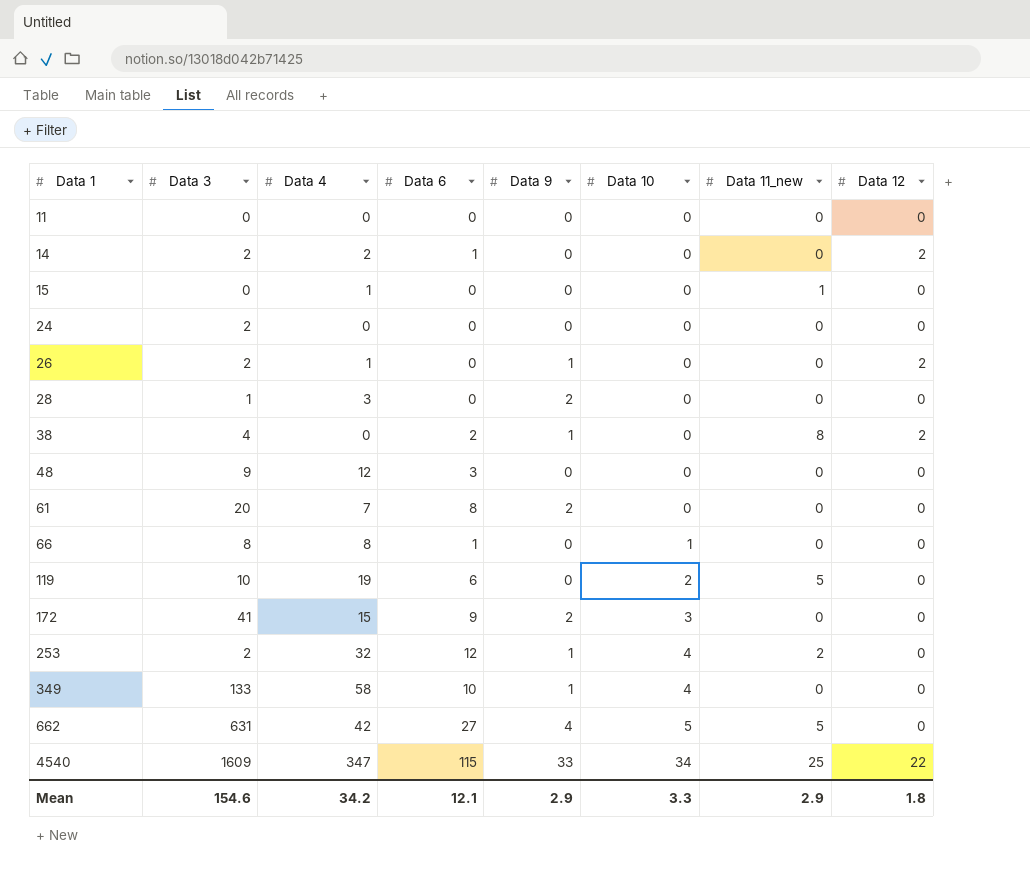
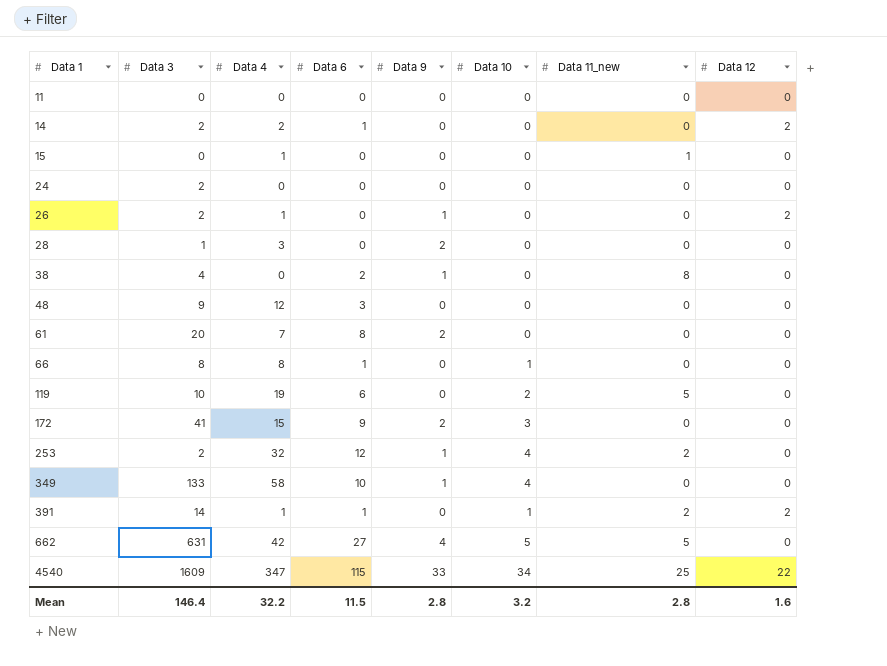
38 | Data 12: 2 -> 0
row 391: none -> 14 | 1 | 1 | 0 | 1 | 2 | 2
Mean | Data 3: 154.6 -> 146.4
Mean | Data 4: 34.2 -> 32.2
Mean | Data 6: 12.1 -> 11.5
Mean | Data 9: 2.9 -> 2.8
Mean | Data 10: 3.3 -> 3.2
Mean | Data 11_new: 2.9 -> 2.8
Mean | Data 12: 1.8 -> 1.6

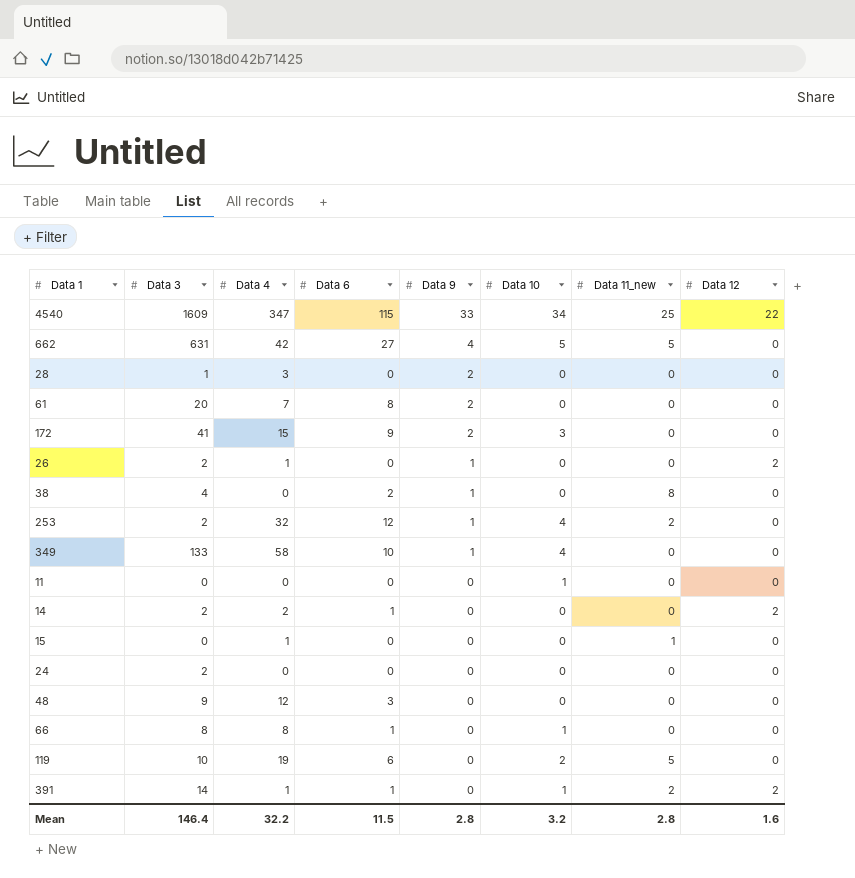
row order: Data 1 ascending -> Data 9 descending
11 | Data 10: 0 -> 1

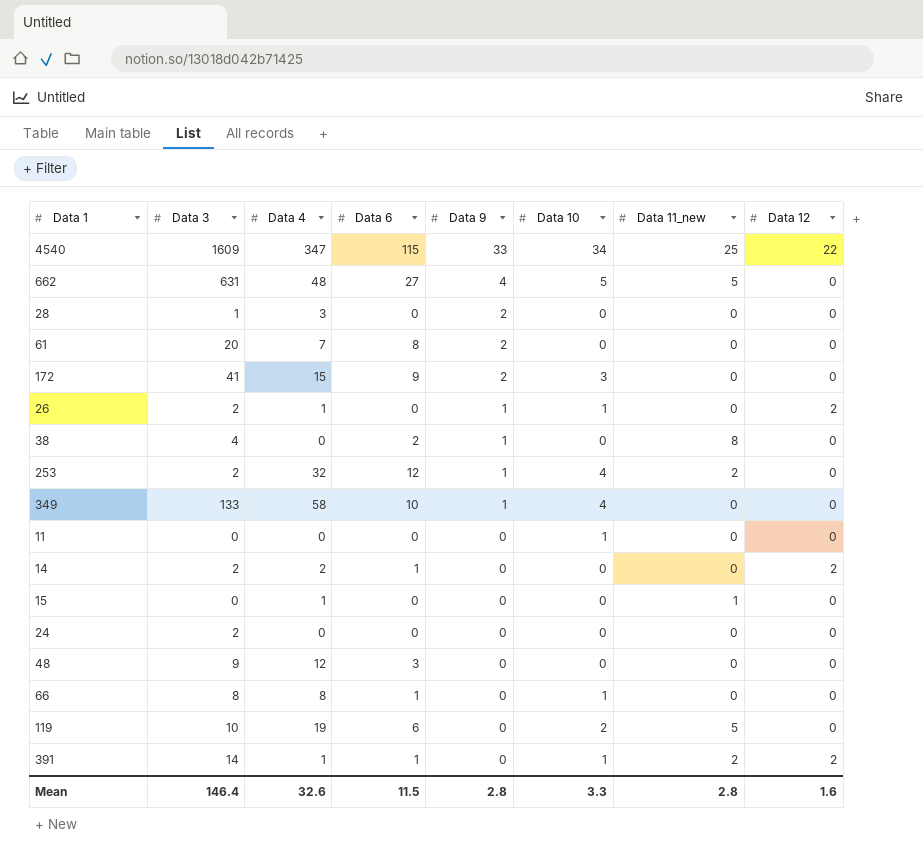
662 | Data 4: 42 -> 48
26 | Data 10: 0 -> 1
Mean | Data 4: 32.2 -> 32.6
Mean | Data 10: 3.2 -> 3.3

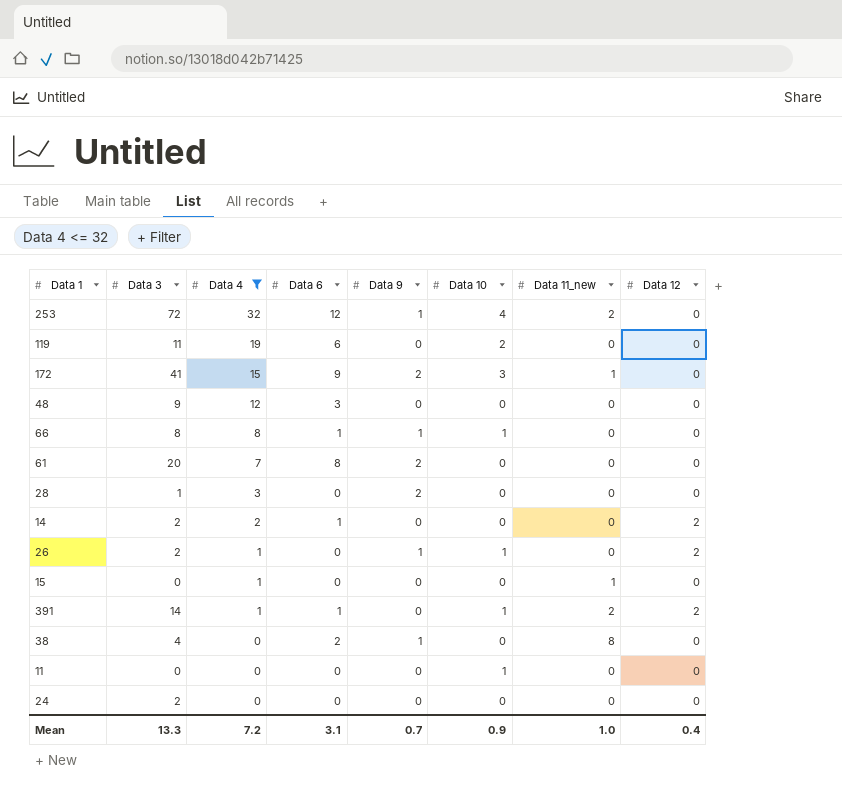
filter: none -> Data 4 <= 32
row order: Data 9 descending -> Data 4 descending
253 | Data 3: 2 -> 72
119 | Data 3: 10 -> 11
119 | Data 11_new: 5 -> 0
172 | Data 11_new: 0 -> 1
66 | Data 9: 0 -> 1
Mean | Data 3: 146.4 -> 13.3
Mean | Data 4: 32.6 -> 7.2
Mean | Data 6: 11.5 -> 3.1
Mean | Data 9: 2.8 -> 0.7
Mean | Data 10: 3.3 -> 0.9
Mean | Data 11_new: 2.8 -> 1.0
Mean | Data 12: 1.6 -> 0.4

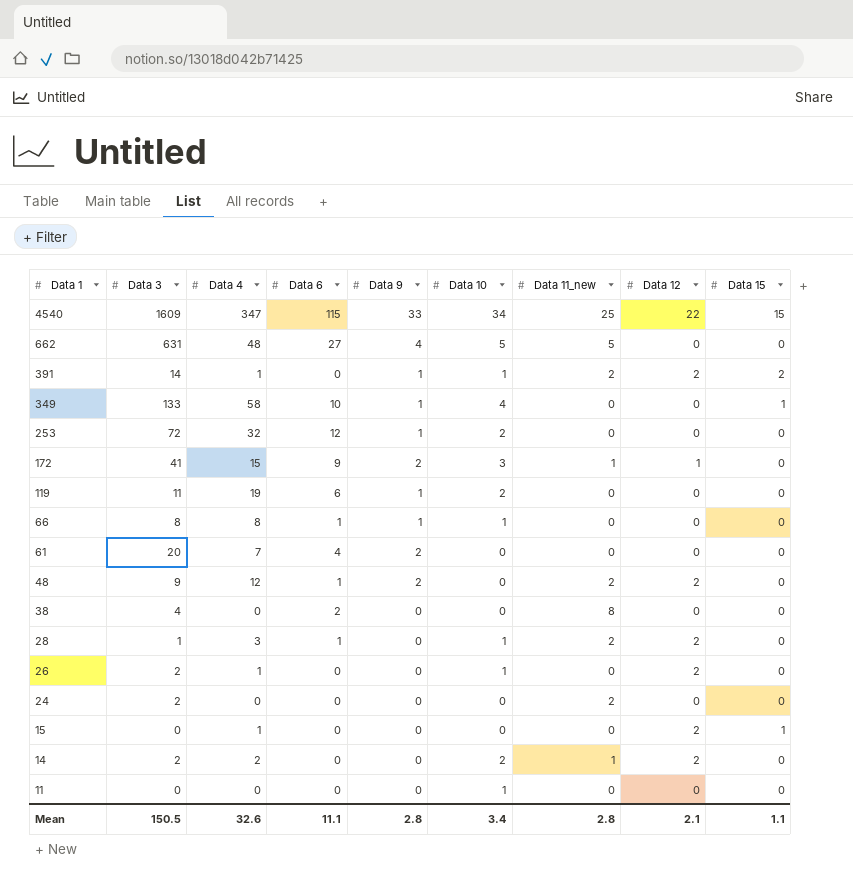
filter: Data 4 <= 32 -> none
row order: Data 4 descending -> Data 1 descending
column Data 15 | position: none -> 9
391 | Data 6: 1 -> 0
391 | Data 9: 0 -> 1
253 | Data 10: 4 -> 2
253 | Data 11_new: 2 -> 0
172 | Data 12: 0 -> 1
119 | Data 9: 0 -> 1
61 | Data 6: 8 -> 4
48 | Data 6: 3 -> 1
48 | Data 9: 0 -> 2
48 | Data 11_new: 0 -> 2
48 | Data 12: 0 -> 2
38 | Data 9: 1 -> 0
28 | Data 6: 0 -> 1
28 | Data 9: 2 -> 0
28 | Data 10: 0 -> 1
28 | Data 11_new: 0 -> 2
28 | Data 12: 0 -> 2
26 | Data 9: 1 -> 0
24 | Data 11_new: 0 -> 2
15 | Data 11_new: 1 -> 0
15 | Data 12: 0 -> 2
14 | Data 6: 1 -> 0
14 | Data 10: 0 -> 2
14 | Data 11_new: 0 -> 1
Mean | Data 3: 13.3 -> 150.5
Mean | Data 4: 7.2 -> 32.6
Mean | Data 6: 3.1 -> 11.1
Mean | Data 9: 0.7 -> 2.8
Mean | Data 10: 0.9 -> 3.4
Mean | Data 11_new: 1.0 -> 2.8
Mean | Data 12: 0.4 -> 2.1

